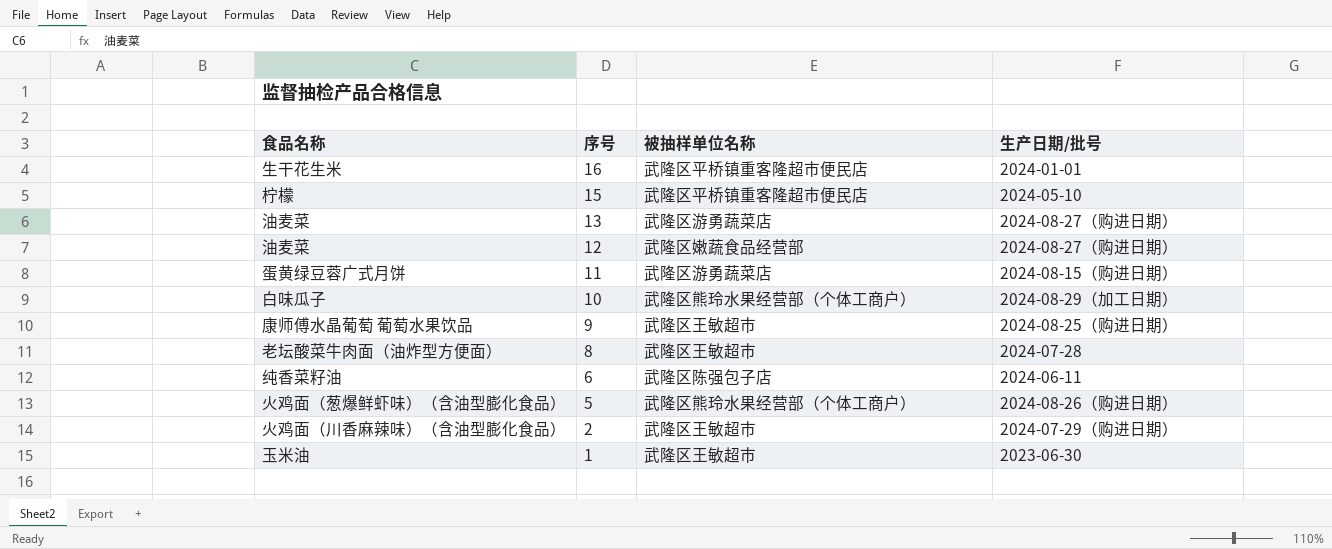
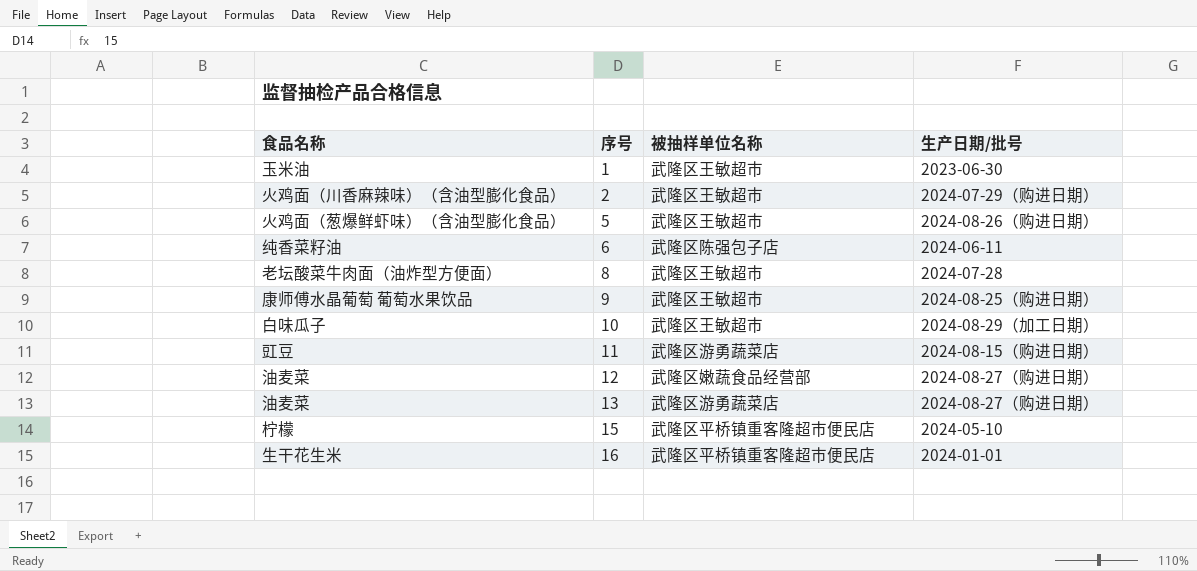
row order: 序号 descending -> 序号 ascending
5 | 被抽样单位名称: 武隆区熊玲水果经营部（个体工商户） -> 武隆区王敏超市
10 | 被抽样单位名称: 武隆区熊玲水果经营部（个体工商户） -> 武隆区王敏超市
11 | 食品名称: 蛋黄绿豆蓉广式月饼 -> 豇豆

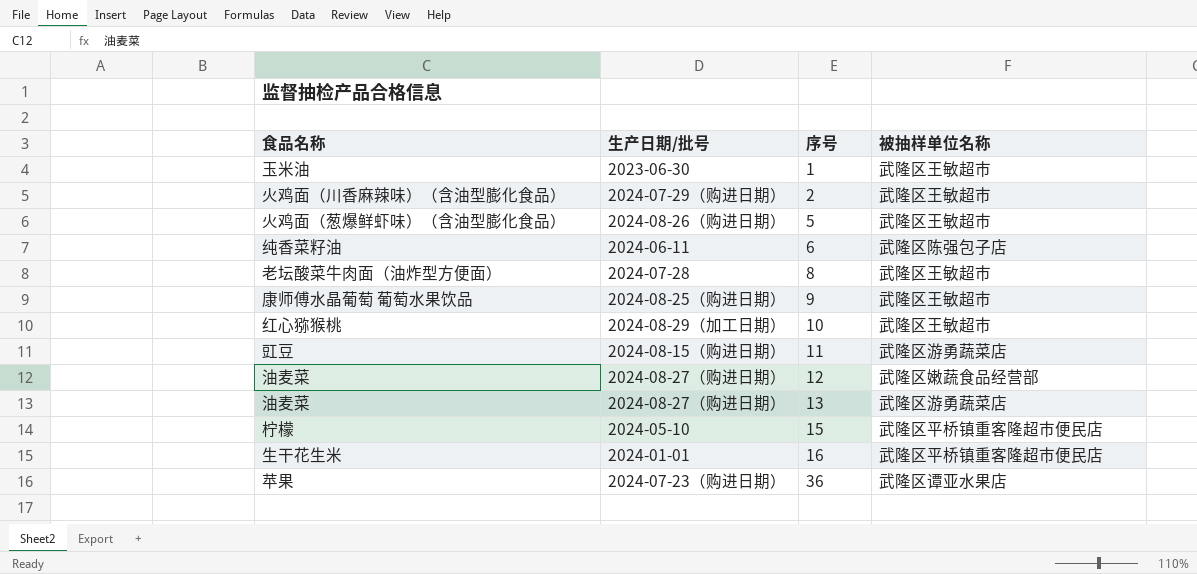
column 生产日期/批号 | position: 4 -> 2
10 | 食品名称: 白味瓜子 -> 红心猕猴桃
row 36: none -> 苹果 | 2024-07-23（购进日期） | 武隆区谭亚水果店

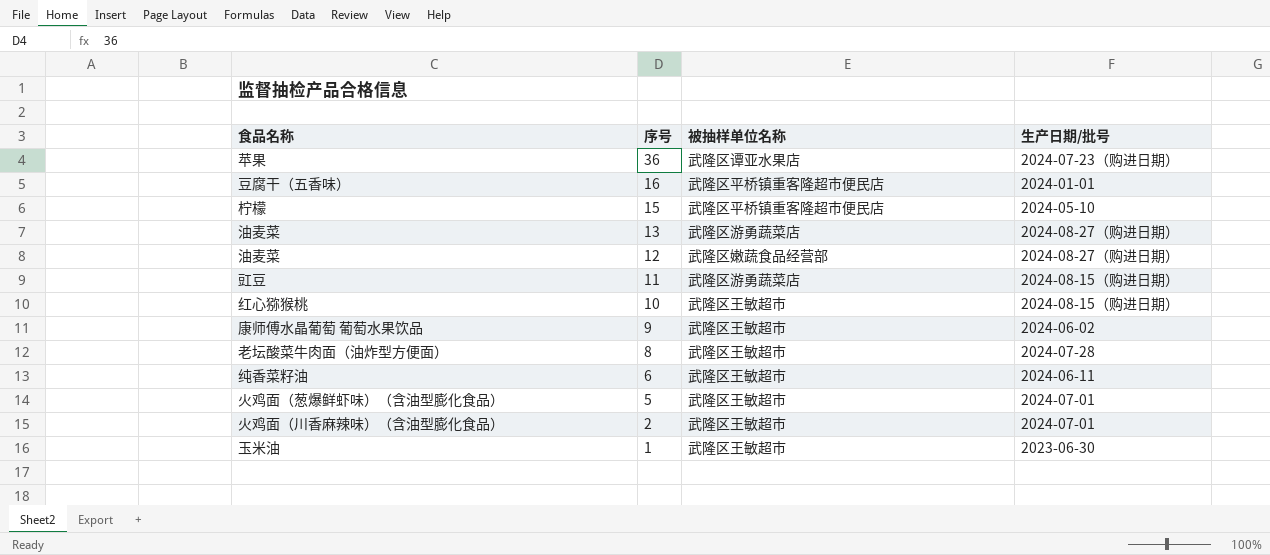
row order: 序号 ascending -> 序号 descending
column 生产日期/批号 | position: 2 -> 4
16 | 食品名称: 生干花生米 -> 豆腐干（五香味）
10 | 生产日期/批号: 2024-08-29（加工日期） -> 2024-08-15（购进日期）
9 | 生产日期/批号: 2024-08-25（购进日期） -> 2024-06-02
6 | 被抽样单位名称: 武隆区陈强包子店 -> 武隆区王敏超市
5 | 生产日期/批号: 2024-08-26（购进日期） -> 2024-07-01
2 | 生产日期/批号: 2024-07-29（购进日期） -> 2024-07-01

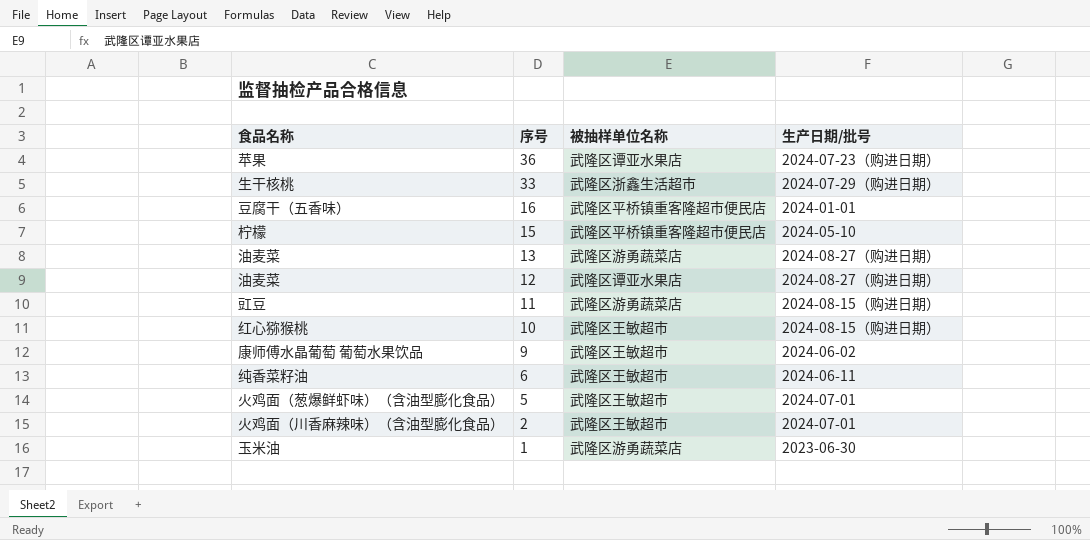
row 8: 老坛酸菜牛肉面（油炸型方便面） | 武隆区王敏超市 | 2024-07-28 -> none
row 33: none -> 生干核桃 | 武隆区浙鑫生活超市 | 2024-07-29（购进日期）
12 | 被抽样单位名称: 武隆区嫩蔬食品经营部 -> 武隆区谭亚水果店
1 | 被抽样单位名称: 武隆区王敏超市 -> 武隆区游勇蔬菜店

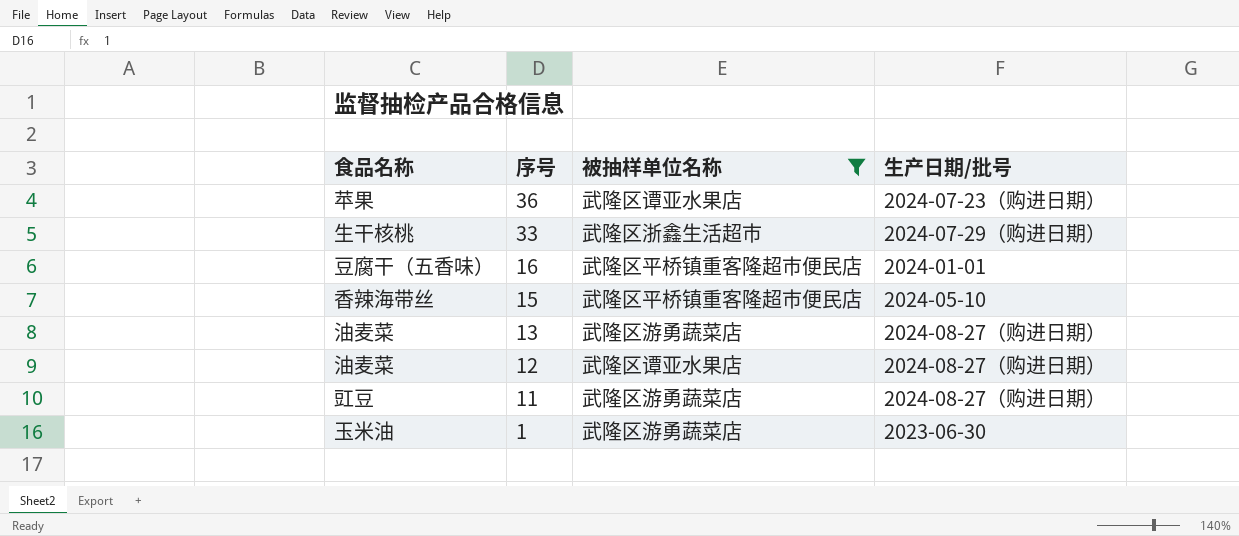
filter: none -> 被抽样单位名称 != 武隆区王敏超市
15 | 食品名称: 柠檬 -> 香辣海带丝
11 | 生产日期/批号: 2024-08-15（购进日期） -> 2024-08-27（购进日期）

